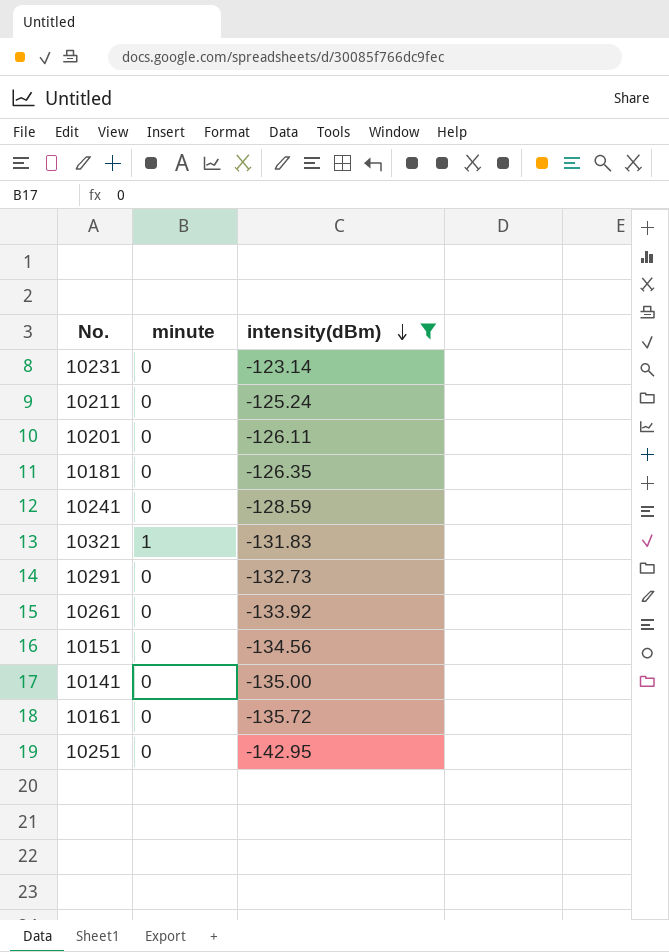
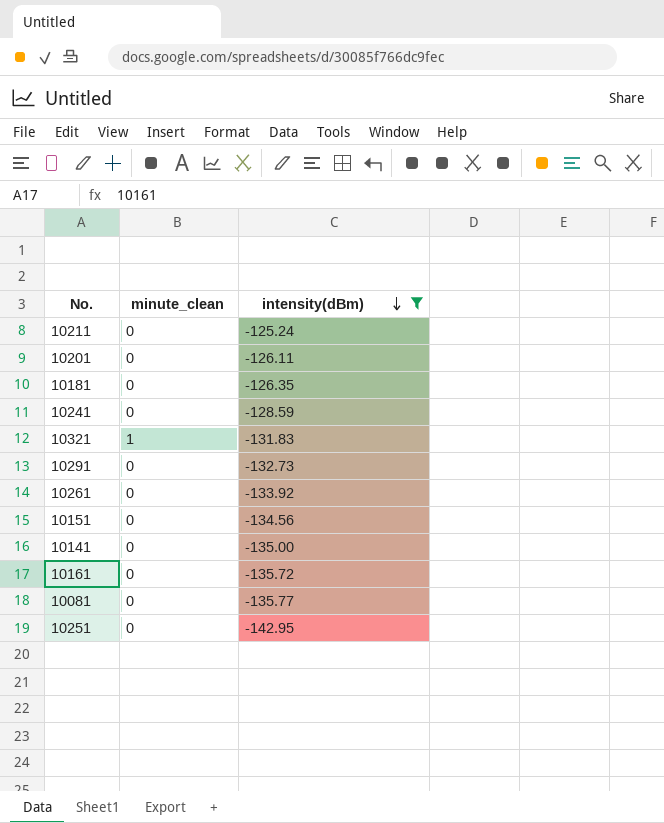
column name: minute -> minute_clean
row 10231: 0 | -123.14 -> none
row 10081: none -> 0 | -135.77

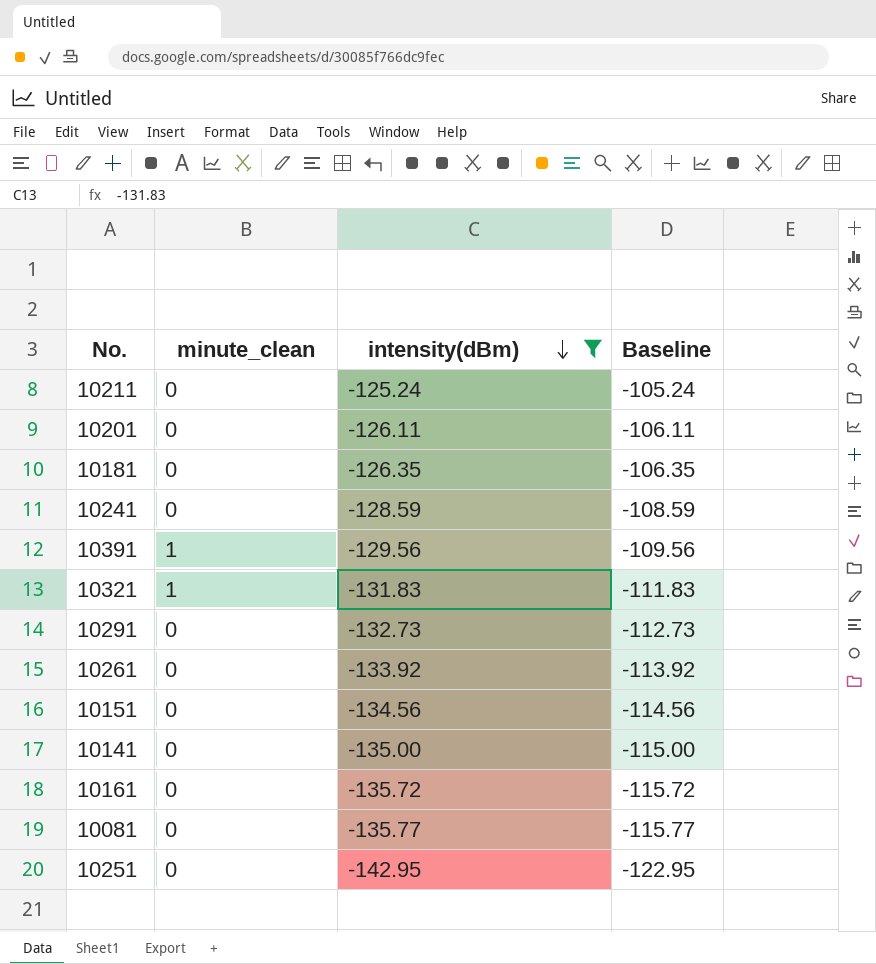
column Baseline | formula: none -> [intensity(dBm)] + 20
row 10391: none -> 1 | -129.56 | -109.56

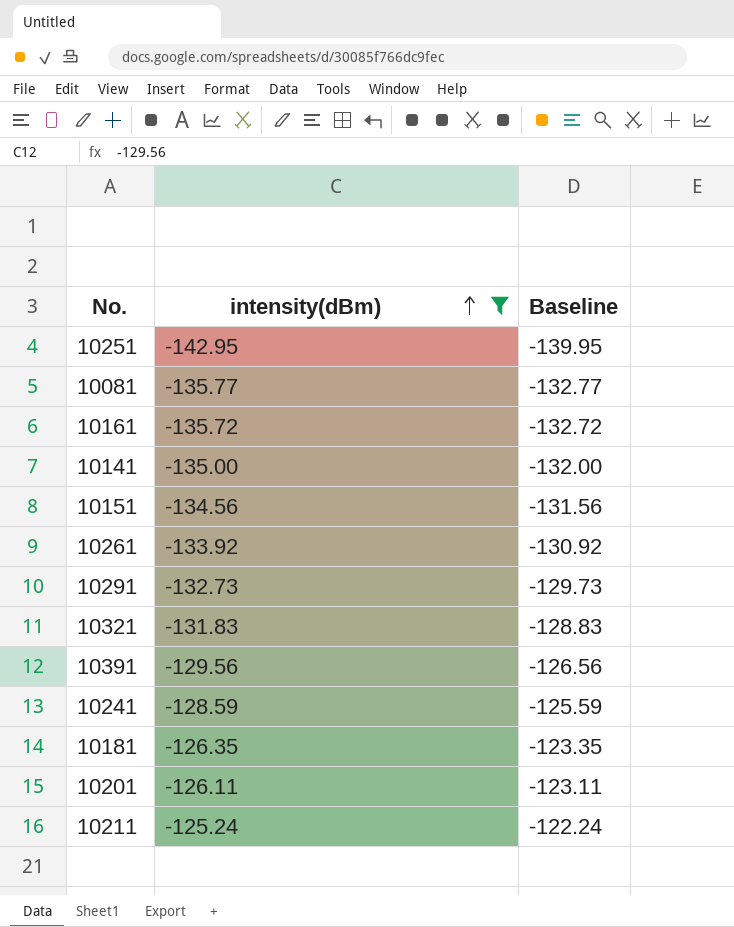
row order: intensity(dBm) descending -> intensity(dBm) ascending
column minute_clean | position: 2 -> none
column Baseline | formula: [intensity(dBm)] + 20 -> [intensity(dBm)] + 3

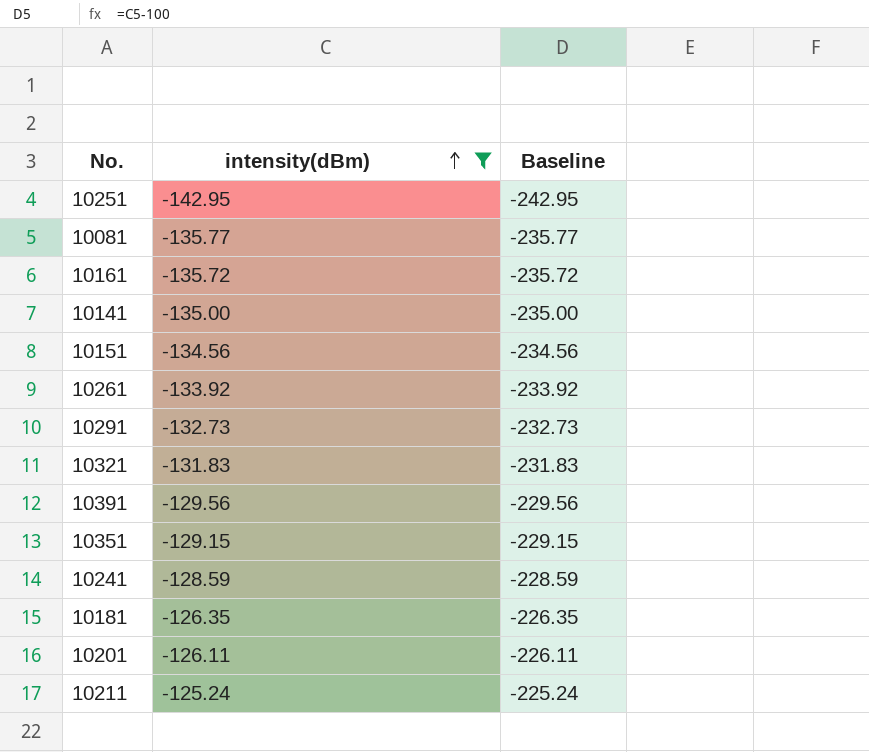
column Baseline | formula: [intensity(dBm)] + 3 -> [intensity(dBm)] - 100
row 10351: none -> -129.15 | -229.15

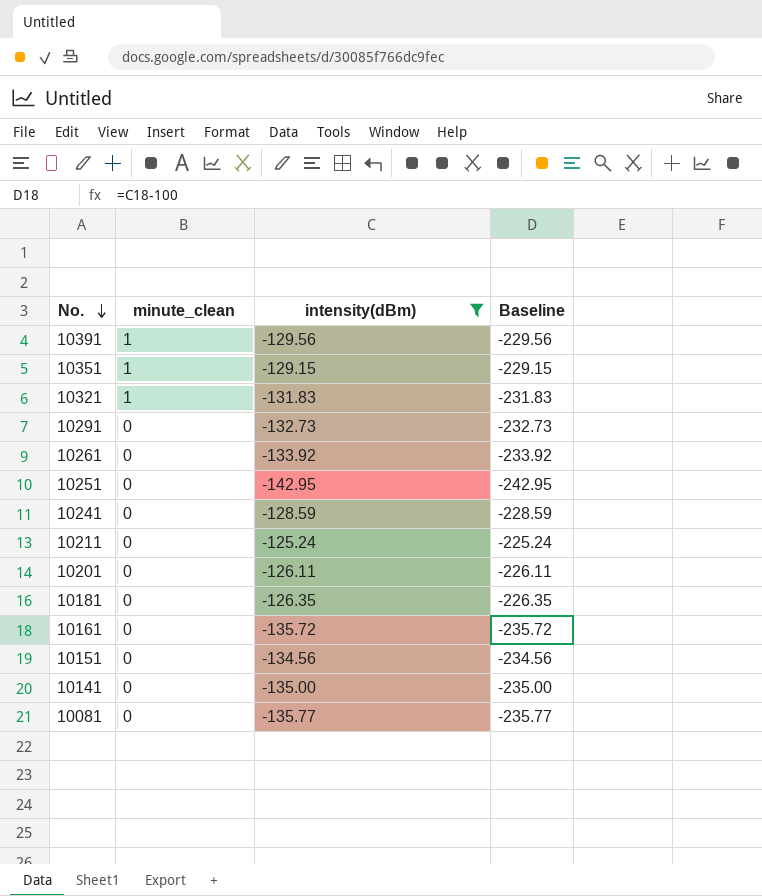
row order: intensity(dBm) ascending -> No. descending
column minute_clean | position: none -> 2

